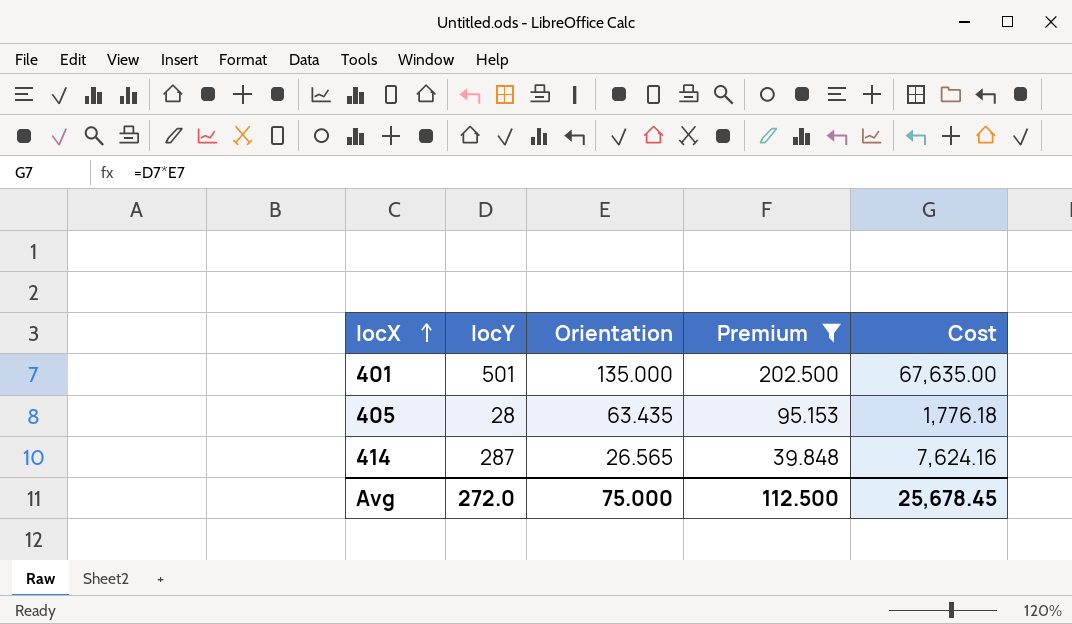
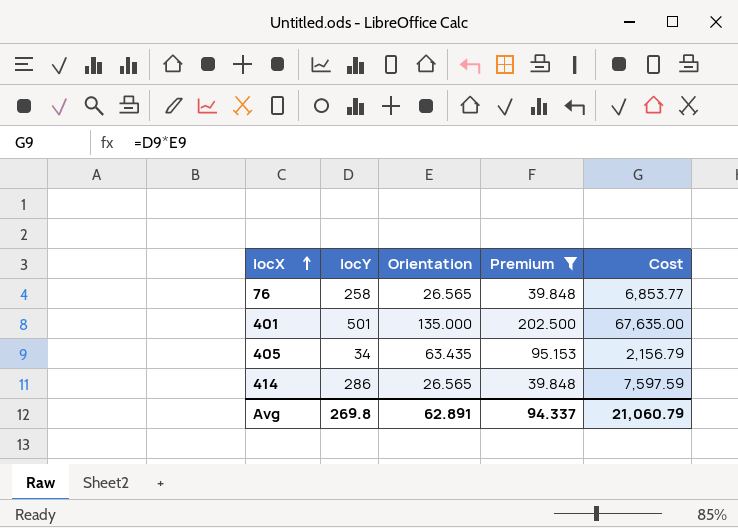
row 76: none -> 258 | 26.565 | 39.848 | 6,853.77
405 | locY: 28 -> 34
405 | Cost: 1,776.18 -> 2,156.79
414 | locY: 287 -> 286
414 | Cost: 7,624.16 -> 7,597.59
Avg | locY: 272.0 -> 269.8
Avg | Orientation: 75.000 -> 62.891
Avg | Premium: 112.500 -> 94.337
Avg | Cost: 25,678.45 -> 21,060.79

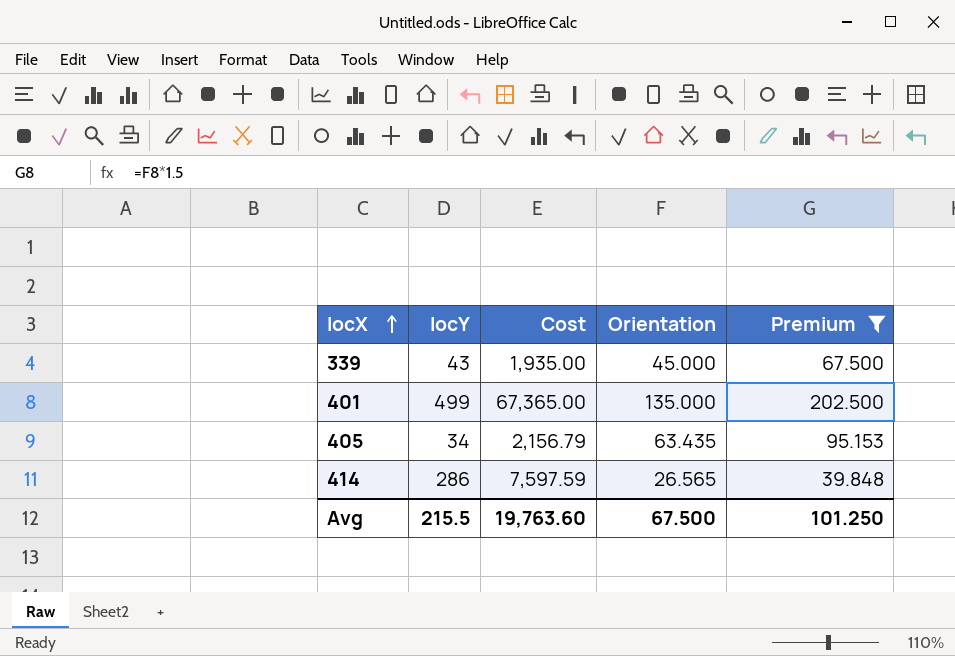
column Cost | position: 5 -> 3
row 76: 258 | 26.565 | 39.848 | 6,853.77 -> none
row 339: none -> 43 | 1,935.00 | 45.000 | 67.500
401 | locY: 501 -> 499
401 | Cost: 67,635.00 -> 67,365.00
Avg | locY: 269.8 -> 215.5
Avg | Cost: 21,060.79 -> 19,763.60
Avg | Orientation: 62.891 -> 67.500
Avg | Premium: 94.337 -> 101.250

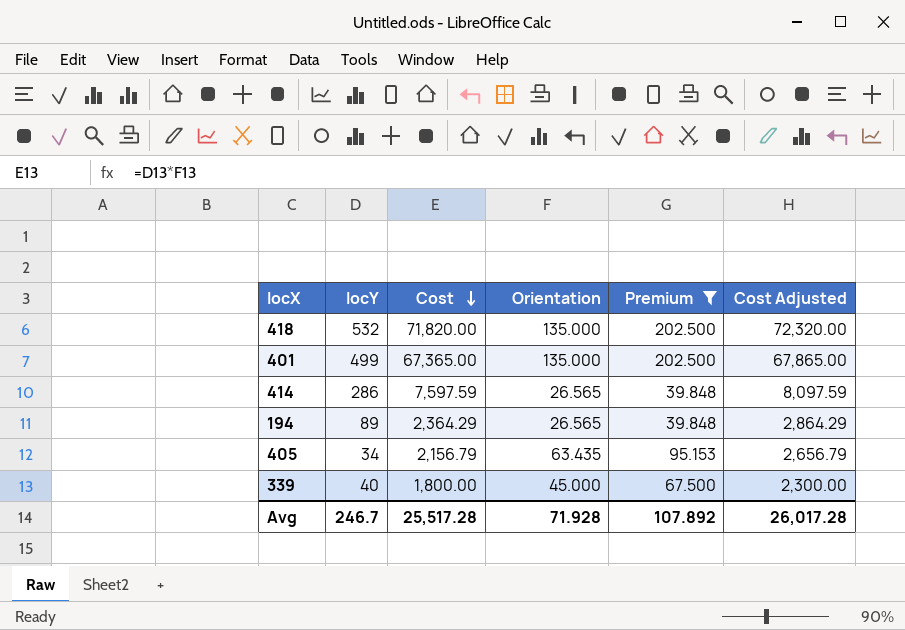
row order: locX ascending -> Cost descending
column Cost Adjusted | formula: none -> [Cost] + 500
row 418: none -> 532 | 71,820.00 | 135.000 | 202.500 | 72,320.00
row 194: none -> 89 | 2,364.29 | 26.565 | 39.848 | 2,864.29
339 | locY: 43 -> 40
339 | Cost: 1,935.00 -> 1,800.00
Avg | locY: 215.5 -> 246.7
Avg | Cost: 19,763.60 -> 25,517.28
Avg | Orientation: 67.500 -> 71.928
Avg | Premium: 101.250 -> 107.892

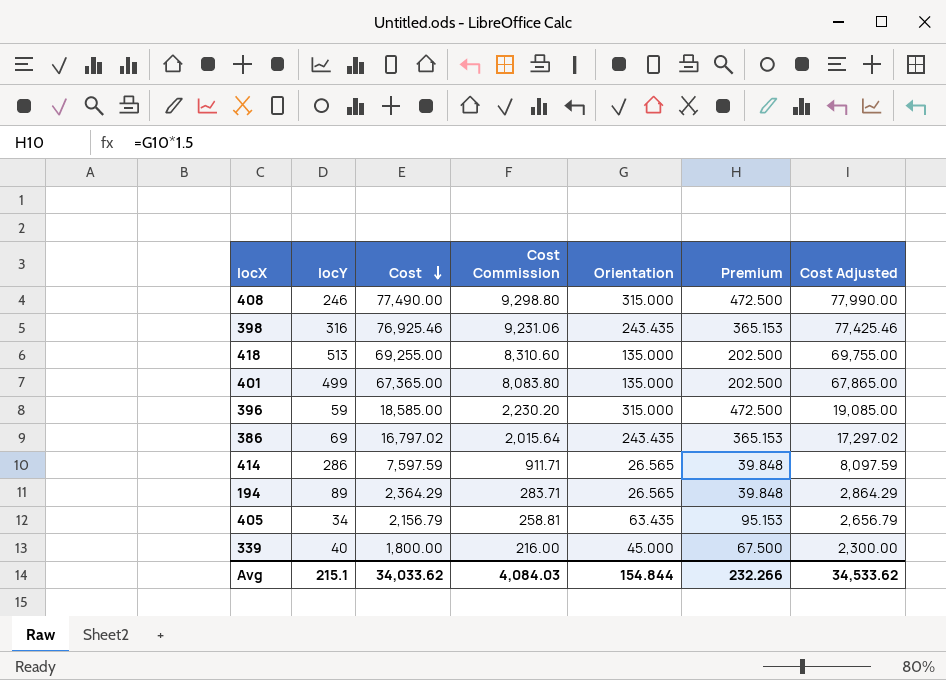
filter: Premium <= 202.500 -> none
column Cost Commission | formula: none -> [Cost] * 0.12
418 | locY: 532 -> 513
418 | Cost: 71,820.00 -> 69,255.00
418 | Cost Adjusted: 72,320.00 -> 69,755.00
Avg | locY: 246.7 -> 215.1
Avg | Cost: 25,517.28 -> 34,033.62
Avg | Orientation: 71.928 -> 154.844
Avg | Premium: 107.892 -> 232.266
Avg | Cost Adjusted: 26,017.28 -> 34,533.62

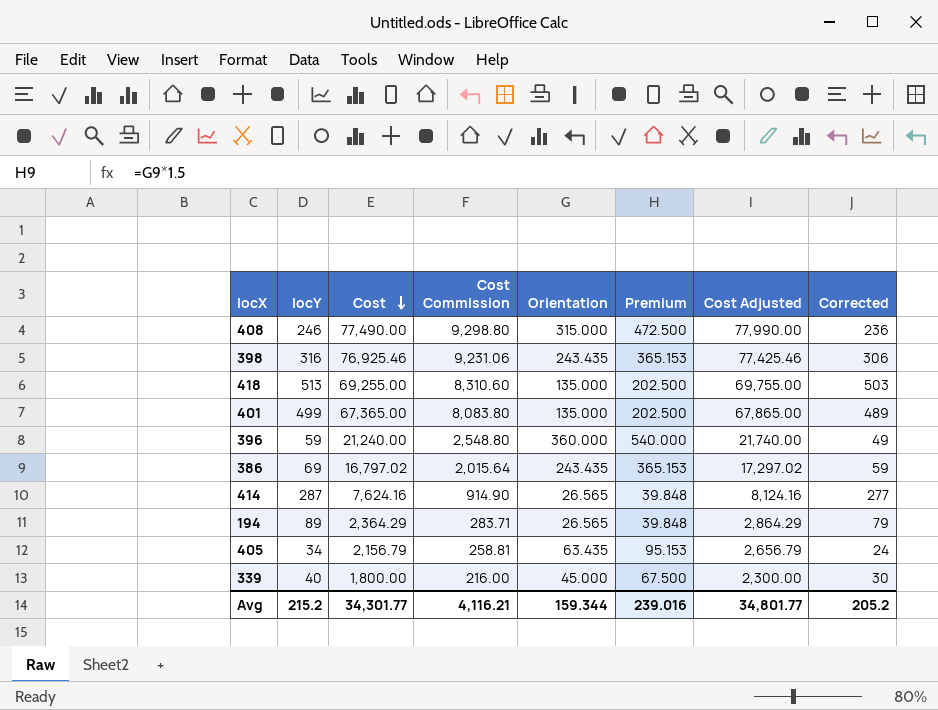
column Corrected | formula: none -> [locY] - 10
396 | Cost: 18,585.00 -> 21,240.00
396 | Cost Commission: 2,230.20 -> 2,548.80
396 | Orientation: 315.000 -> 360.000
396 | Premium: 472.500 -> 540.000
396 | Cost Adjusted: 19,085.00 -> 21,740.00
414 | locY: 286 -> 287
414 | Cost: 7,597.59 -> 7,624.16
414 | Cost Commission: 911.71 -> 914.90
414 | Cost Adjusted: 8,097.59 -> 8,124.16
Avg | locY: 215.1 -> 215.2
Avg | Cost: 34,033.62 -> 34,301.77
Avg | Cost Commission: 4,084.03 -> 4,116.21
Avg | Orientation: 154.844 -> 159.344
Avg | Premium: 232.266 -> 239.016
Avg | Cost Adjusted: 34,533.62 -> 34,801.77

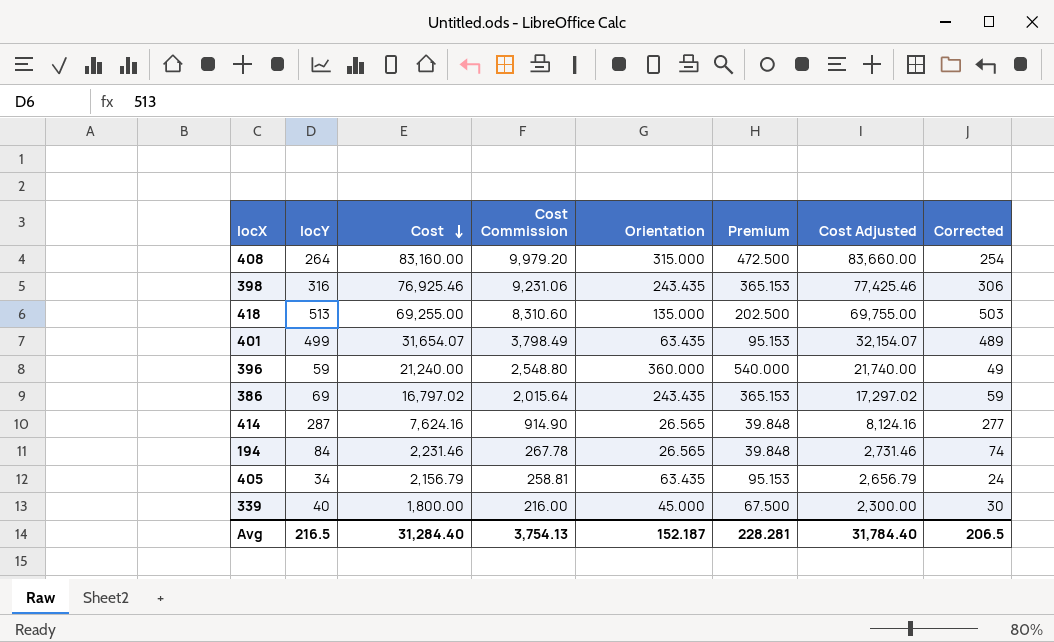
408 | locY: 246 -> 264
408 | Cost: 77,490.00 -> 83,160.00
408 | Cost Commission: 9,298.80 -> 9,979.20
408 | Cost Adjusted: 77,990.00 -> 83,660.00
408 | Corrected: 236 -> 254
401 | Cost: 67,365.00 -> 31,654.07
401 | Cost Commission: 8,083.80 -> 3,798.49
401 | Orientation: 135.000 -> 63.435
401 | Premium: 202.500 -> 95.153
401 | Cost Adjusted: 67,865.00 -> 32,154.07
194 | locY: 89 -> 84
194 | Cost: 2,364.29 -> 2,231.46
194 | Cost Commission: 283.71 -> 267.78
194 | Cost Adjusted: 2,864.29 -> 2,731.46
194 | Corrected: 79 -> 74
Avg | locY: 215.2 -> 216.5
Avg | Cost: 34,301.77 -> 31,284.40
Avg | Cost Commission: 4,116.21 -> 3,754.13
Avg | Orientation: 159.344 -> 152.187
Avg | Premium: 239.016 -> 228.281
Avg | Cost Adjusted: 34,801.77 -> 31,784.40
Avg | Corrected: 205.2 -> 206.5

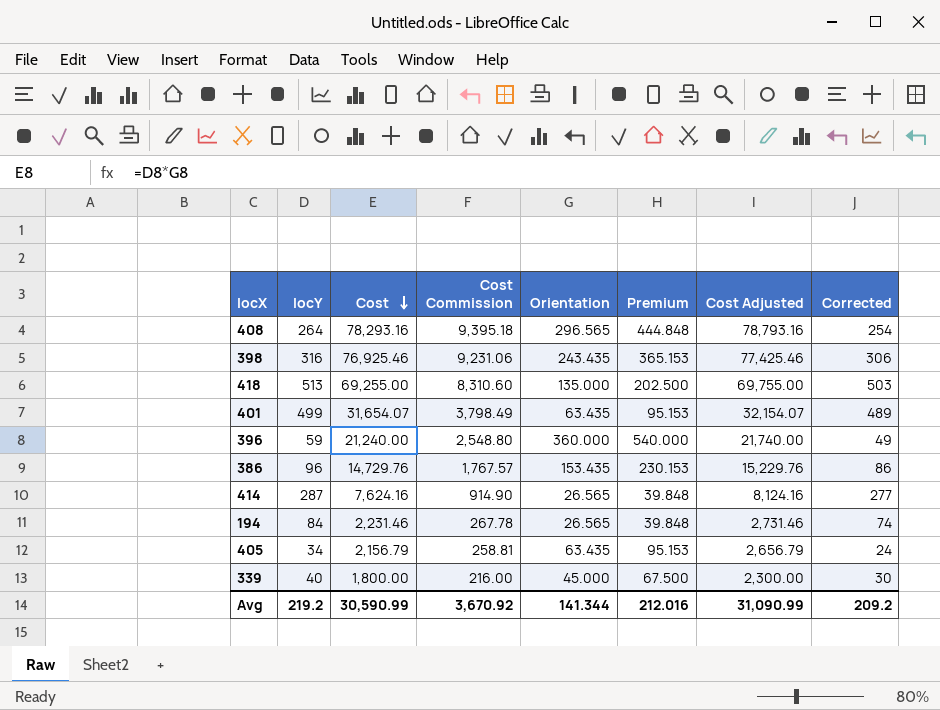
408 | Cost: 83,160.00 -> 78,293.16
408 | Cost Commission: 9,979.20 -> 9,395.18
408 | Orientation: 315.000 -> 296.565
408 | Premium: 472.500 -> 444.848
408 | Cost Adjusted: 83,660.00 -> 78,793.16
386 | locY: 69 -> 96
386 | Cost: 16,797.02 -> 14,729.76
386 | Cost Commission: 2,015.64 -> 1,767.57
386 | Orientation: 243.435 -> 153.435
386 | Premium: 365.153 -> 230.153
386 | Cost Adjusted: 17,297.02 -> 15,229.76
386 | Corrected: 59 -> 86
Avg | locY: 216.5 -> 219.2
Avg | Cost: 31,284.40 -> 30,590.99
Avg | Cost Commission: 3,754.13 -> 3,670.92
Avg | Orientation: 152.187 -> 141.344
Avg | Premium: 228.281 -> 212.016
Avg | Cost Adjusted: 31,784.40 -> 31,090.99
Avg | Corrected: 206.5 -> 209.2

